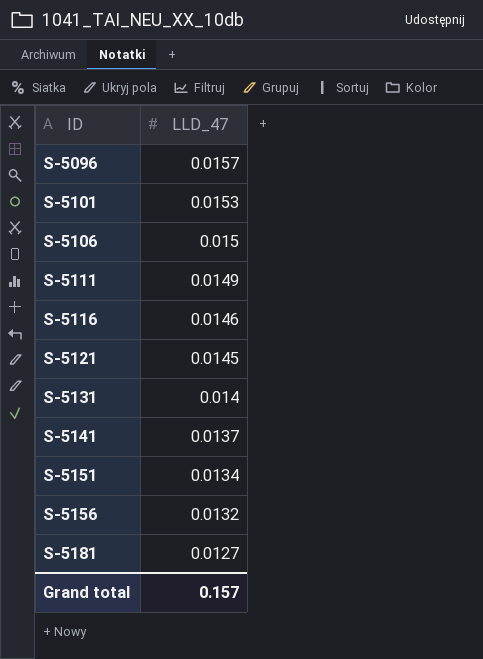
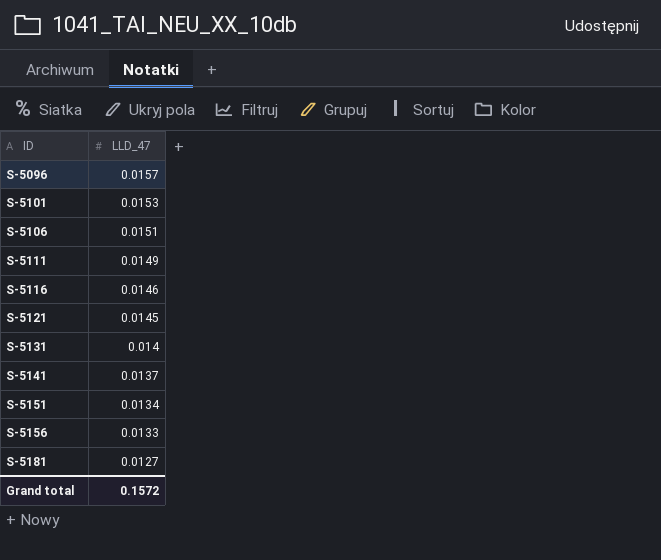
S-5106 | LLD_47: 0.015 -> 0.0151
S-5156 | LLD_47: 0.0132 -> 0.0133
Grand total | LLD_47: 0.157 -> 0.1572

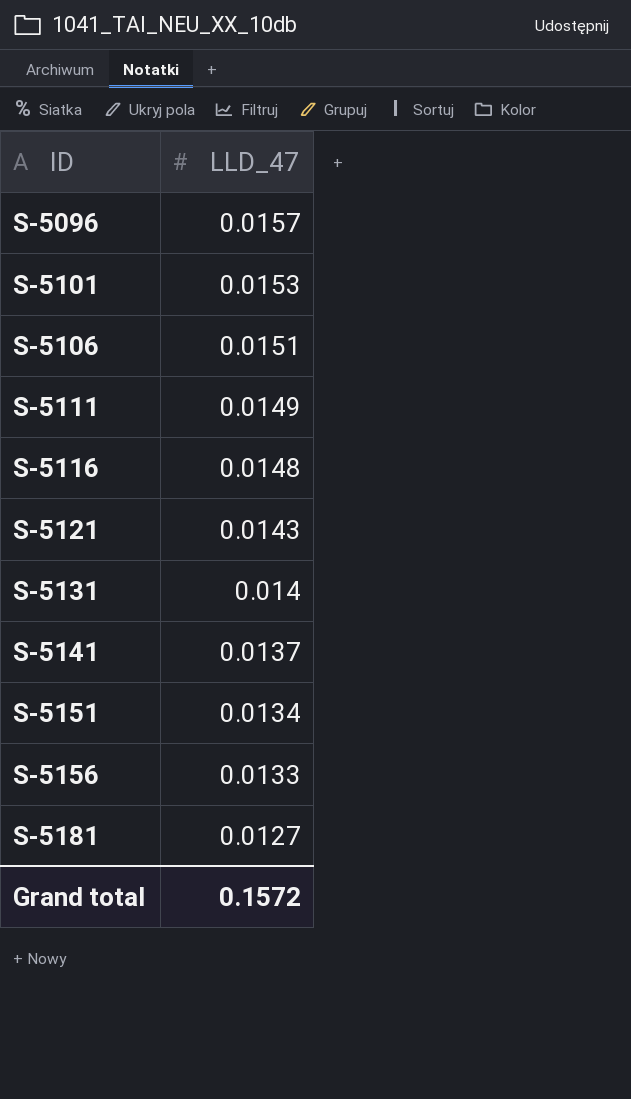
S-5116 | LLD_47: 0.0146 -> 0.0148
S-5121 | LLD_47: 0.0145 -> 0.0143

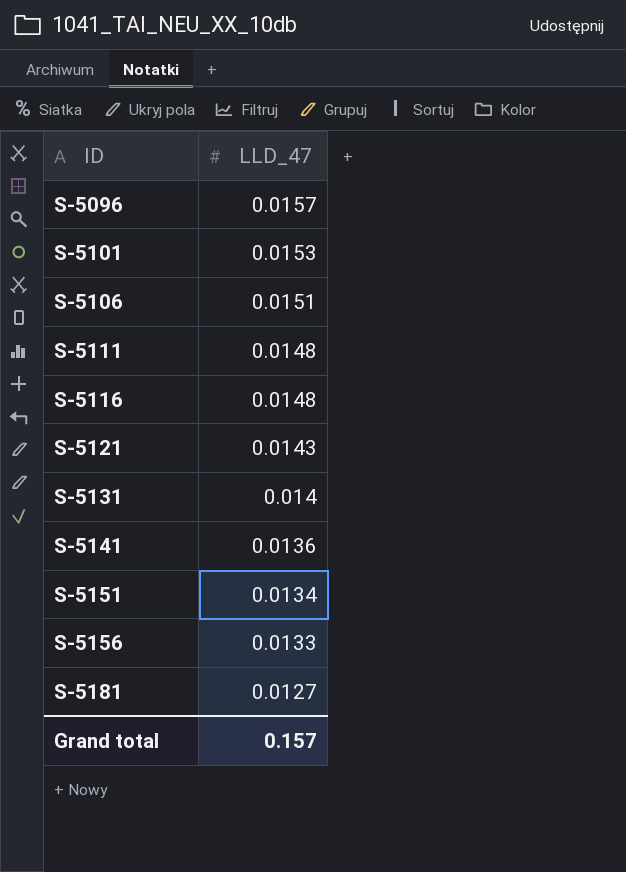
S-5111 | LLD_47: 0.0149 -> 0.0148
S-5141 | LLD_47: 0.0137 -> 0.0136
Grand total | LLD_47: 0.1572 -> 0.157

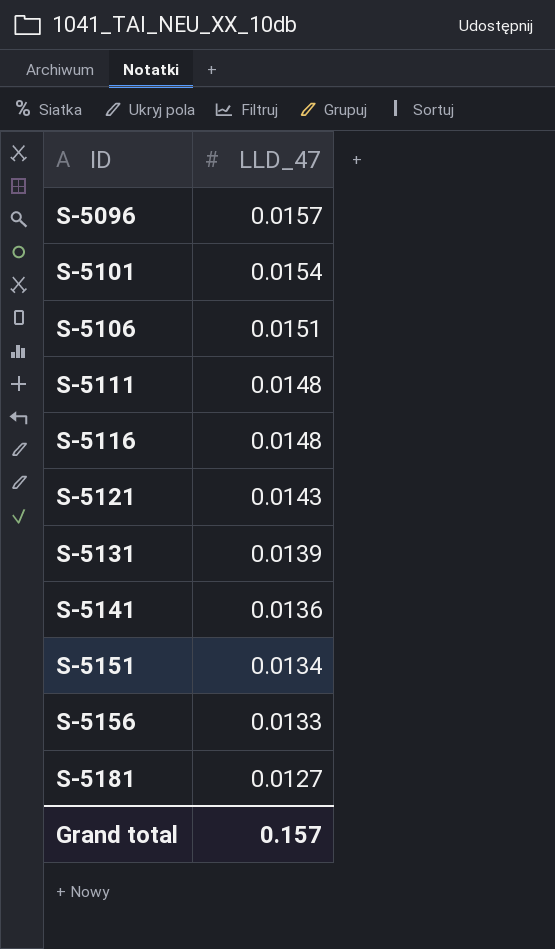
S-5101 | LLD_47: 0.0153 -> 0.0154
S-5131 | LLD_47: 0.014 -> 0.0139

